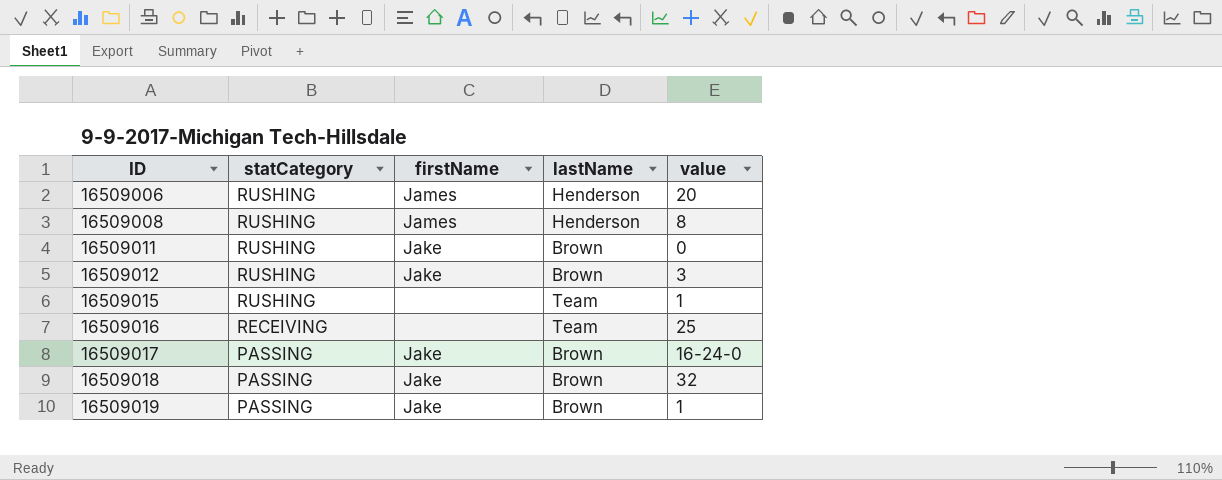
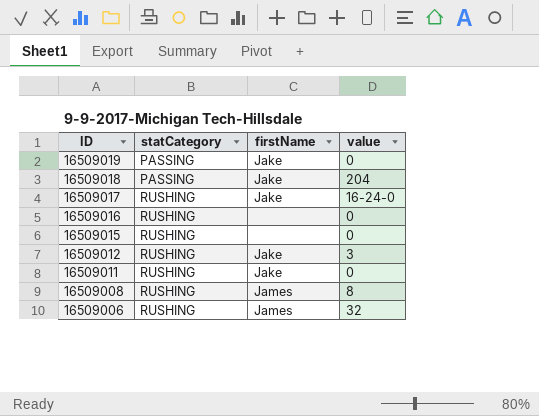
row order: ID ascending -> ID descending
column lastName | position: 4 -> none
16509019 | value: 1 -> 0
16509018 | value: 32 -> 204
16509017 | statCategory: PASSING -> RUSHING
16509016 | statCategory: RECEIVING -> RUSHING
16509016 | value: 25 -> 0
16509015 | value: 1 -> 0
16509006 | value: 20 -> 32

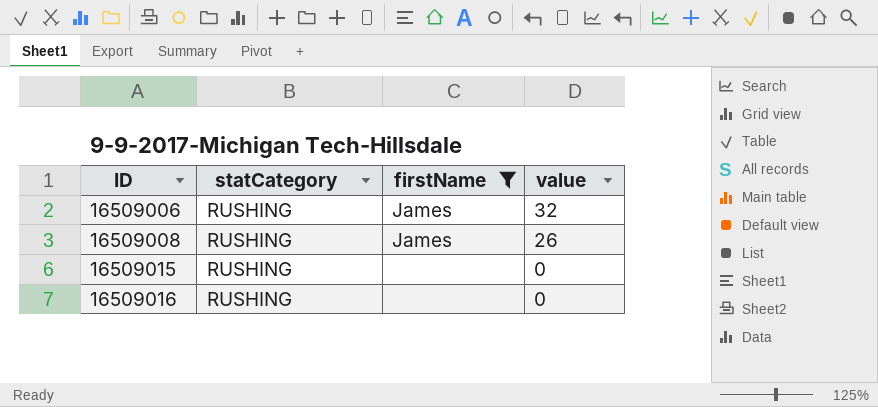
filter: none -> firstName != Jake
row order: ID descending -> ID ascending
16509008 | value: 8 -> 26

